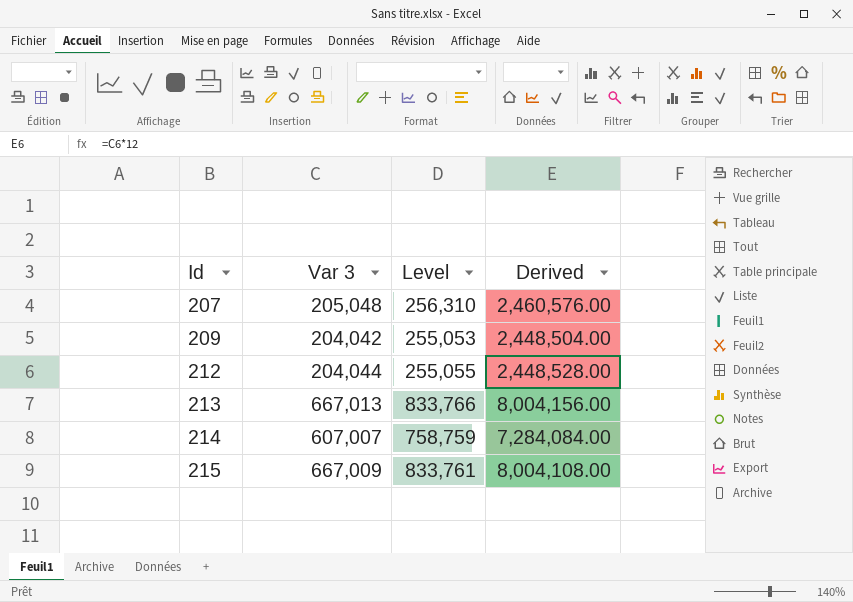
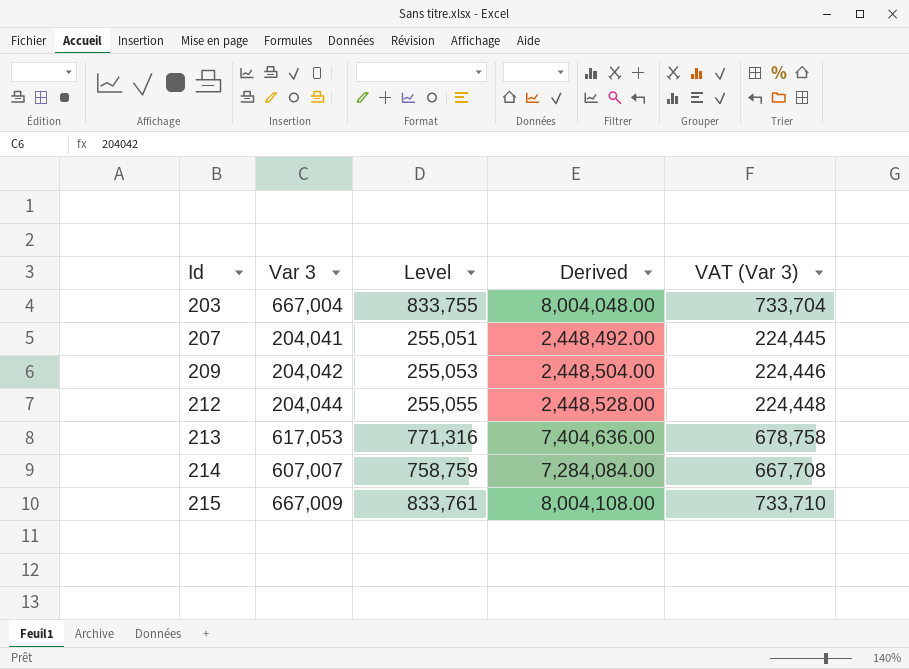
column VAT (Var 3) | formula: none -> [Var 3] * 1.1
row 203: none -> 667,004 | 833,755 | 8,004,048.00 | 733,704
207 | Var 3: 205,048 -> 204,041
207 | Level: 256,310 -> 255,051
207 | Derived: 2,460,576.00 -> 2,448,492.00
213 | Var 3: 667,013 -> 617,053
213 | Level: 833,766 -> 771,316
213 | Derived: 8,004,156.00 -> 7,404,636.00

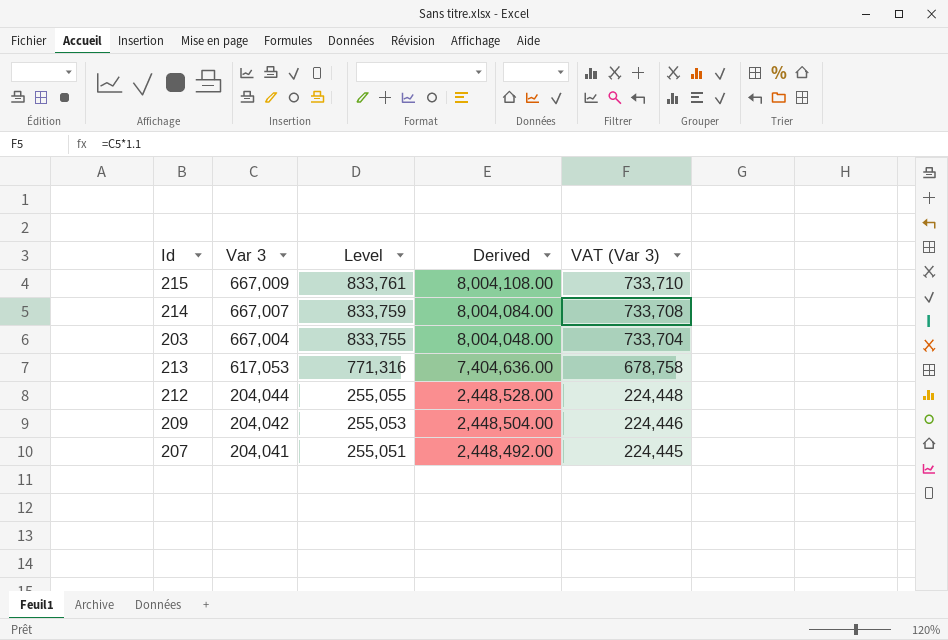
row order: Id ascending -> Var 3 descending
214 | Var 3: 607,007 -> 667,007
214 | Level: 758,759 -> 833,759
214 | Derived: 7,284,084.00 -> 8,004,084.00
214 | VAT (Var 3): 667,708 -> 733,708

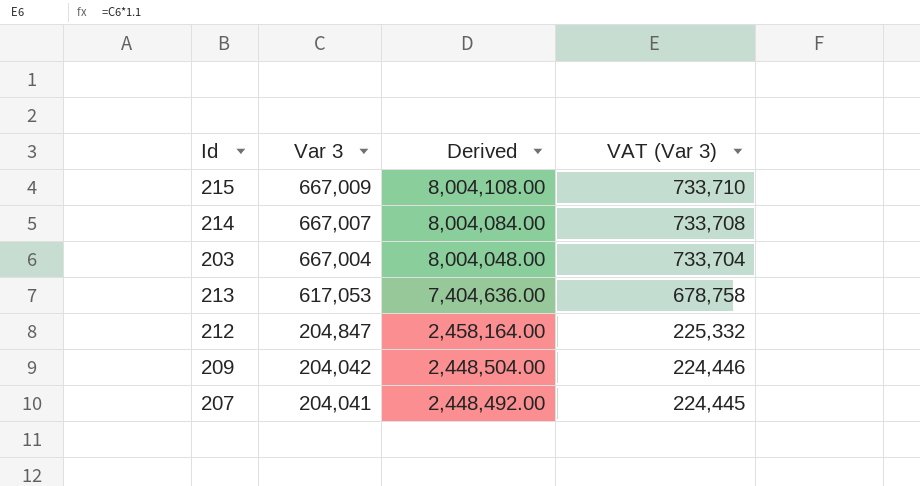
column Level | formula: [Var 3] * 1.25 -> none
212 | Var 3: 204,044 -> 204,847
212 | Derived: 2,448,528.00 -> 2,458,164.00
212 | VAT (Var 3): 224,448 -> 225,332

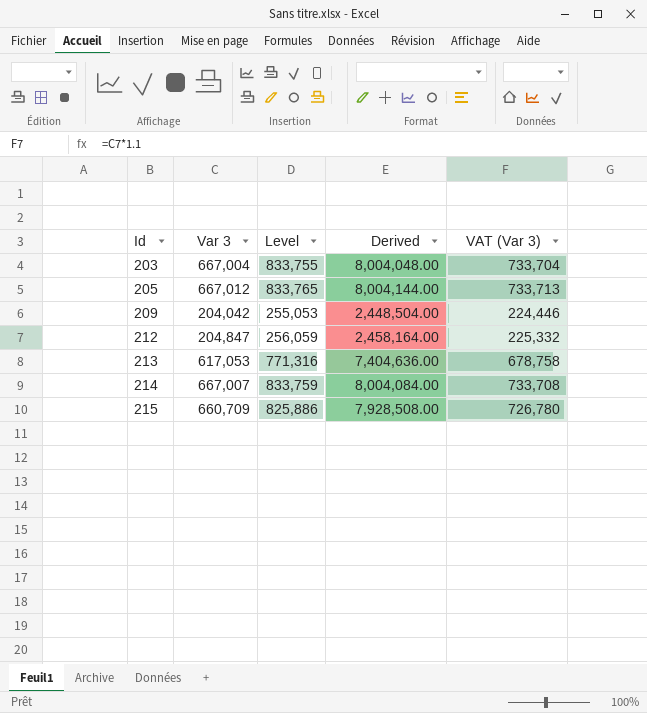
row order: Var 3 descending -> Id ascending
column Level | formula: none -> [Var 3] * 1.25
row 207: 204,041 | 2,448,492.00 | 224,445 -> none
row 205: none -> 667,012 | 833,765 | 8,004,144.00 | 733,713
215 | Var 3: 667,009 -> 660,709
215 | Derived: 8,004,108.00 -> 7,928,508.00
215 | VAT (Var 3): 733,710 -> 726,780

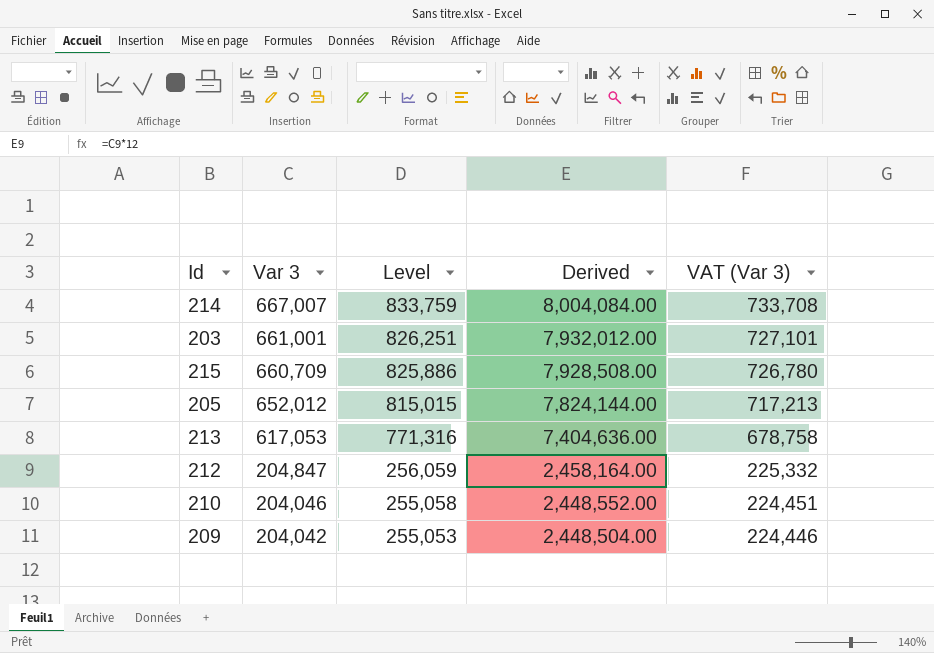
row order: Id ascending -> Var 3 descending
203 | Var 3: 667,004 -> 661,001
203 | Level: 833,755 -> 826,251
203 | Derived: 8,004,048.00 -> 7,932,012.00
203 | VAT (Var 3): 733,704 -> 727,101
205 | Var 3: 667,012 -> 652,012
205 | Level: 833,765 -> 815,015
205 | Derived: 8,004,144.00 -> 7,824,144.00
205 | VAT (Var 3): 733,713 -> 717,213
row 210: none -> 204,046 | 255,058 | 2,448,552.00 | 224,451

